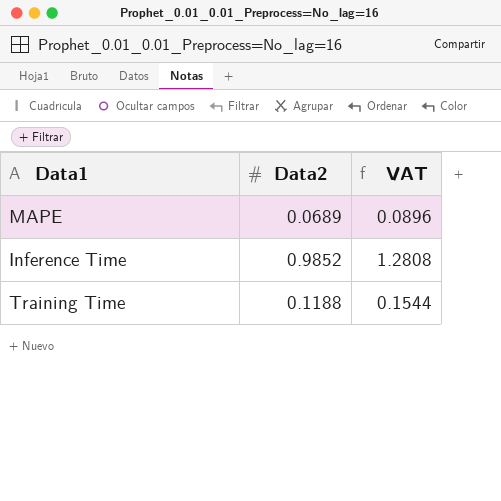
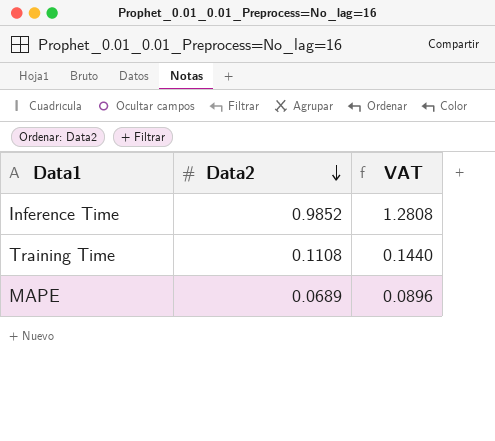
row order: none -> Data2 descending
Training Time | Data2: 0.1188 -> 0.1108
Training Time | VAT: 0.1544 -> 0.1440

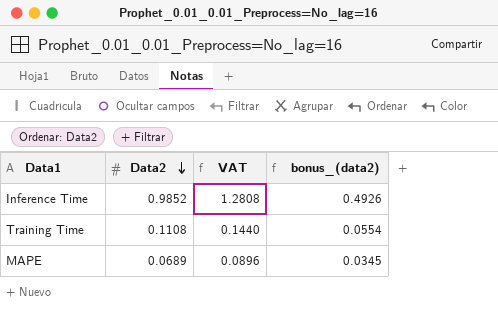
column bonus_(data2) | formula: none -> [Data2] * 0.5

